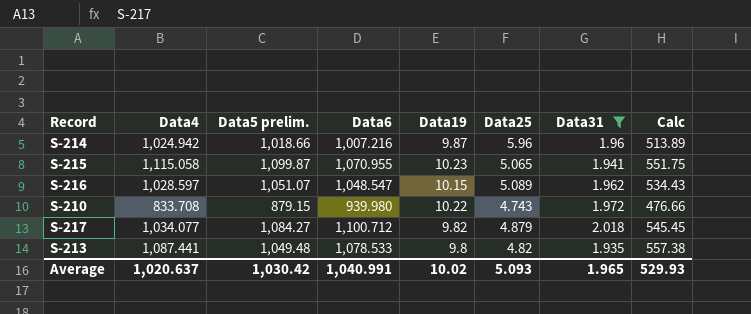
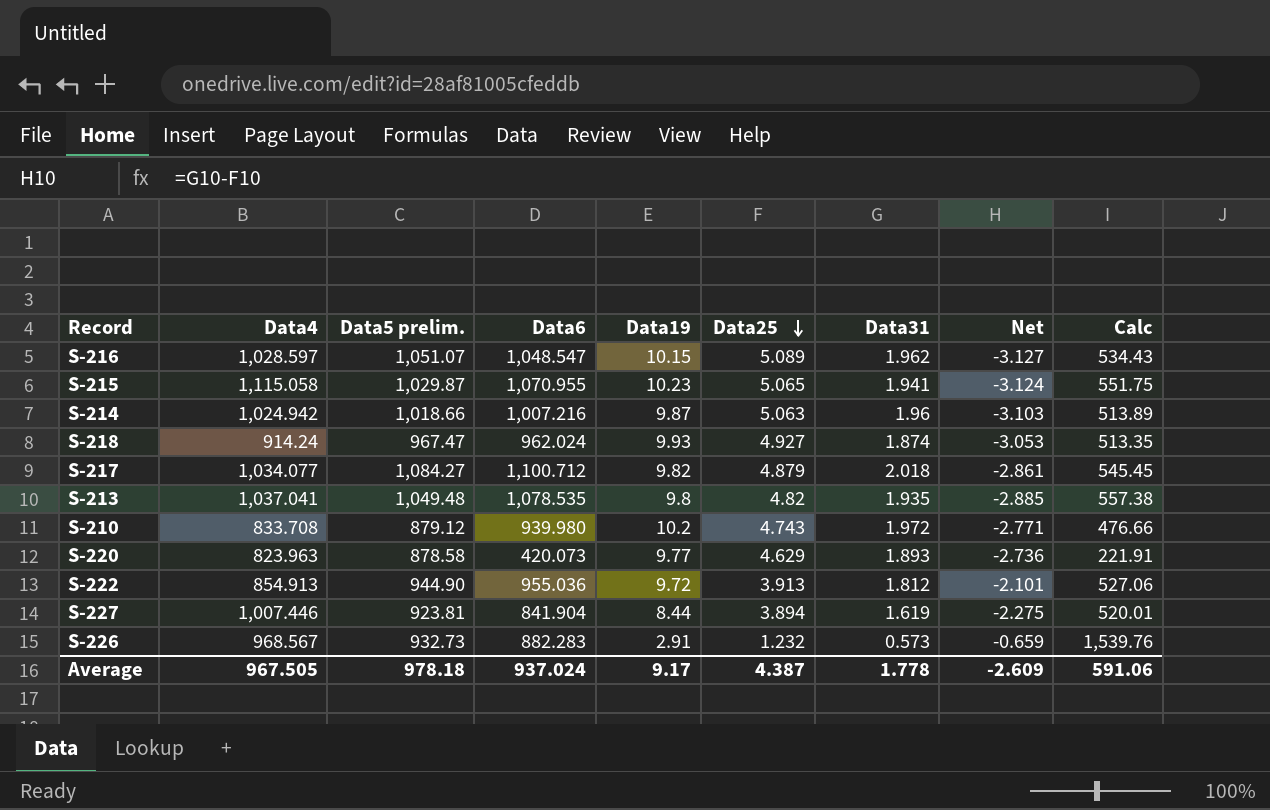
filter: Data31 >= 1.935 -> none
row order: none -> Data25 descending
column Net | formula: none -> [Data31] - [Data25]
S-215 | Data5 prelim.: 1,099.87 -> 1,029.87
S-214 | Data25: 5.96 -> 5.063
S-213 | Data4: 1,087.441 -> 1,037.041
S-213 | Data6: 1,078.533 -> 1,078.535
S-210 | Data5 prelim.: 879.15 -> 879.12
S-210 | Data19: 10.22 -> 10.2
Average | Data4: 1,020.637 -> 967.505
Average | Data5 prelim.: 1,030.42 -> 978.18
Average | Data6: 1,040.991 -> 937.024
Average | Data19: 10.02 -> 9.17
Average | Data25: 5.093 -> 4.387
Average | Data31: 1.965 -> 1.778
Average | Calc: 529.93 -> 591.06

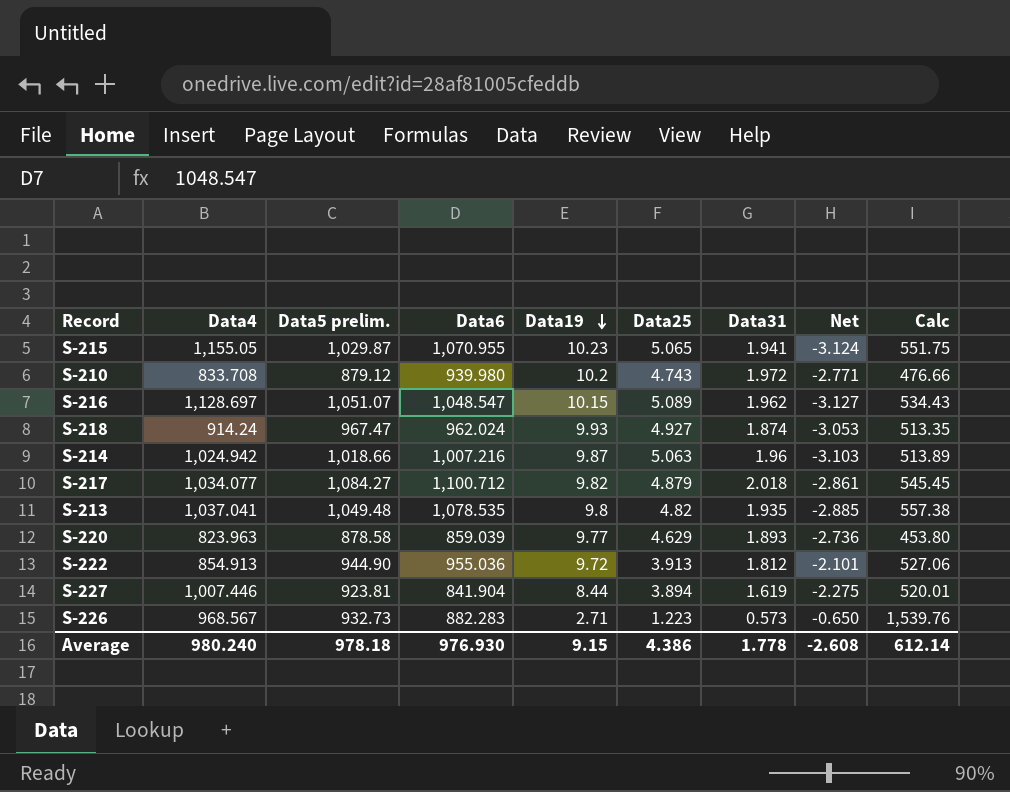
row order: Data25 descending -> Data19 descending
S-215 | Data4: 1,115.058 -> 1,155.05
S-216 | Data4: 1,028.597 -> 1,128.697
S-220 | Data6: 420.073 -> 859.039
S-220 | Calc: 221.91 -> 453.80
S-226 | Data19: 2.91 -> 2.71
S-226 | Data25: 1.232 -> 1.223
S-226 | Net: -0.659 -> -0.650
Average | Data4: 967.505 -> 980.240
Average | Data6: 937.024 -> 976.930
Average | Data19: 9.17 -> 9.15
Average | Data25: 4.387 -> 4.386
Average | Net: -2.609 -> -2.608
Average | Calc: 591.06 -> 612.14

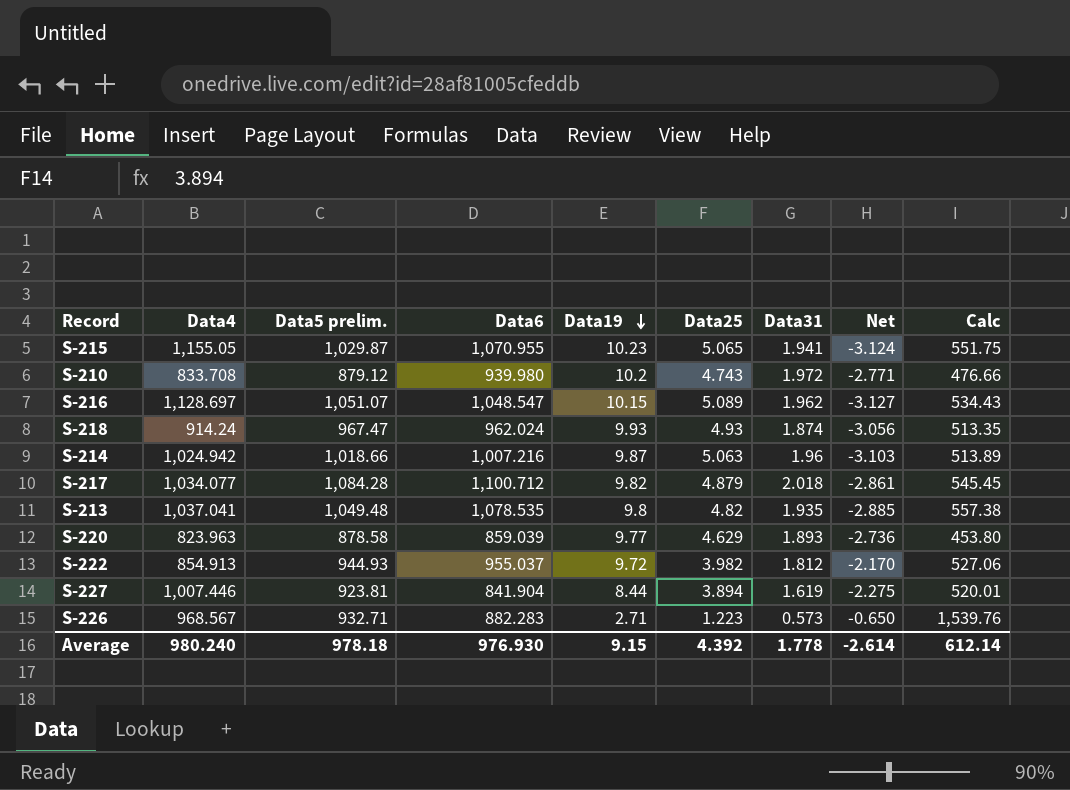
S-218 | Data25: 4.927 -> 4.93
S-218 | Net: -3.053 -> -3.056
S-217 | Data5 prelim.: 1,084.27 -> 1,084.28
S-222 | Data5 prelim.: 944.90 -> 944.93
S-222 | Data6: 955.036 -> 955.037
S-222 | Data25: 3.913 -> 3.982
S-222 | Net: -2.101 -> -2.170
S-226 | Data5 prelim.: 932.73 -> 932.71
Average | Data25: 4.386 -> 4.392
Average | Net: -2.608 -> -2.614

